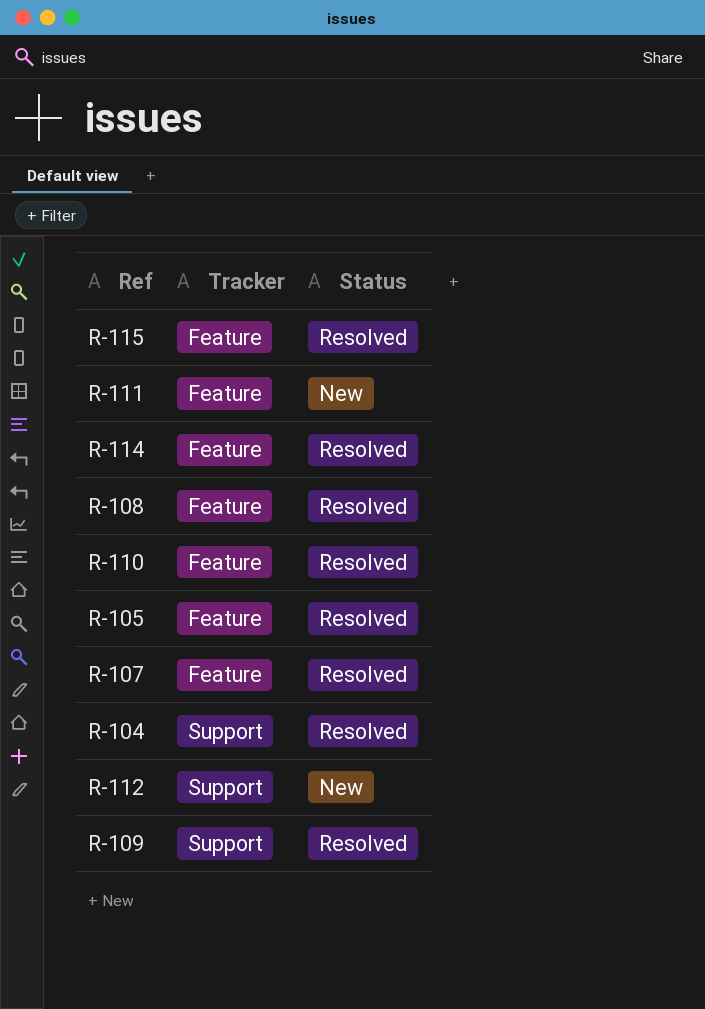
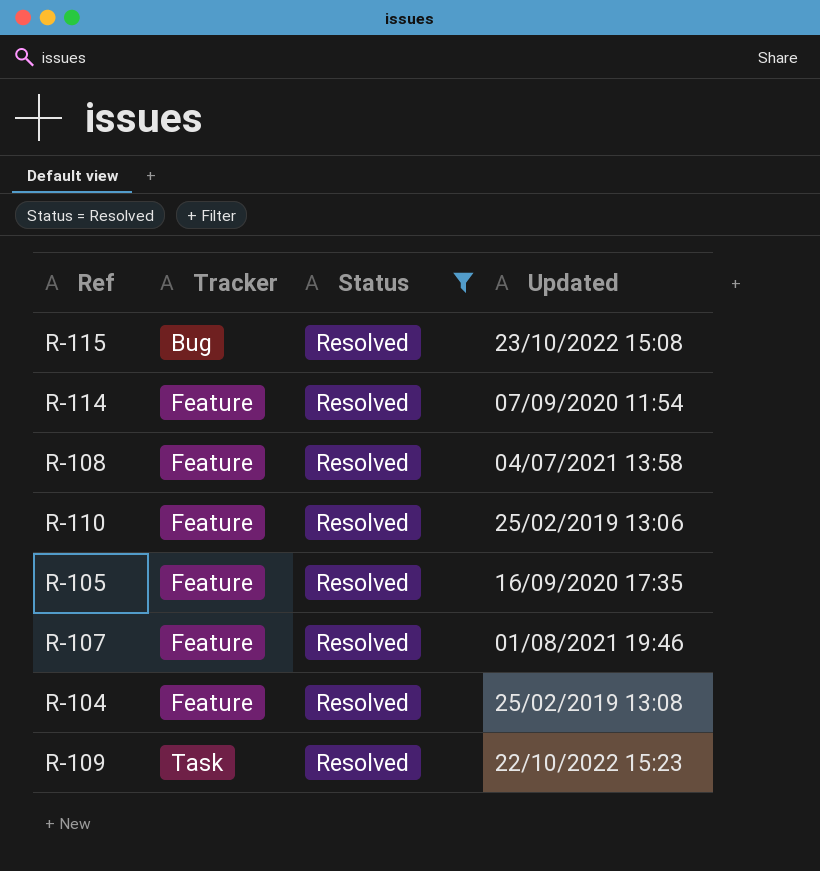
filter: none -> Status = Resolved
column Updated | position: none -> 4
R-115 | Tracker: Feature -> Bug
R-104 | Tracker: Support -> Feature
R-109 | Tracker: Support -> Task

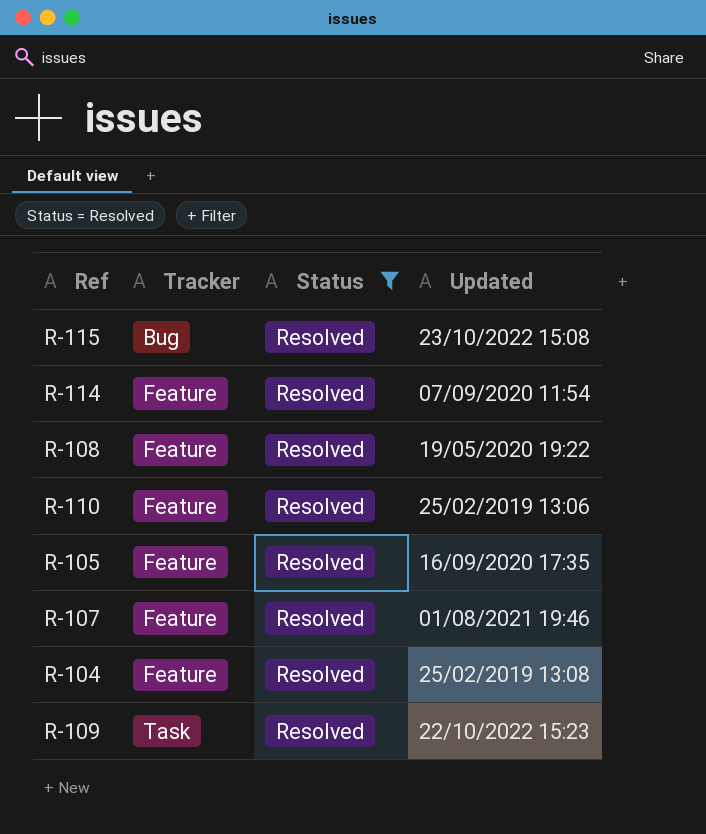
R-108 | Updated: 04/07/2021 13:58 -> 19/05/2020 19:22

